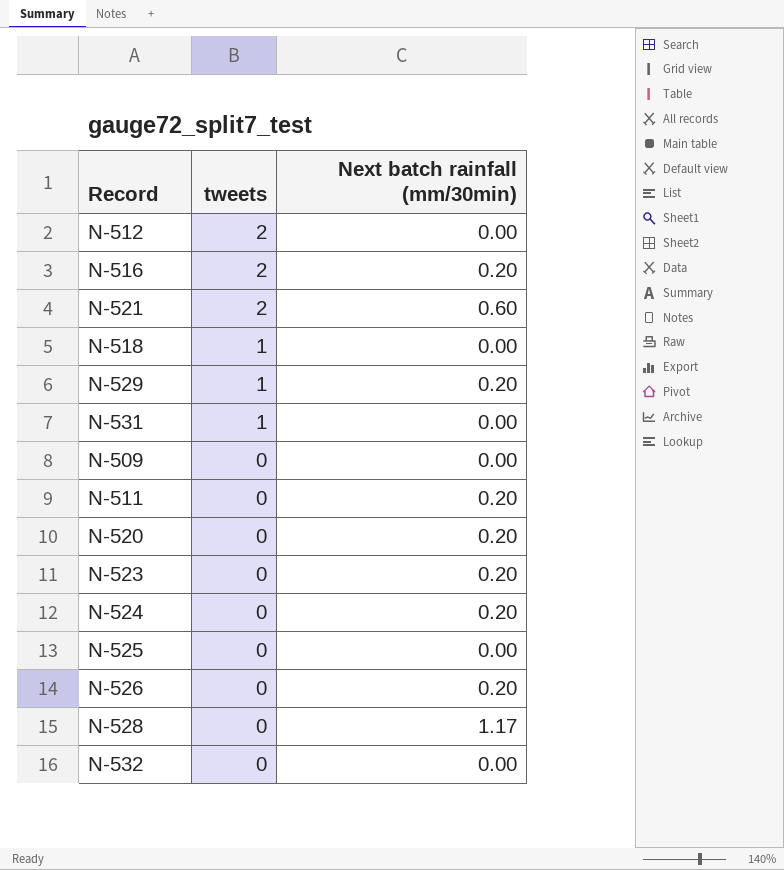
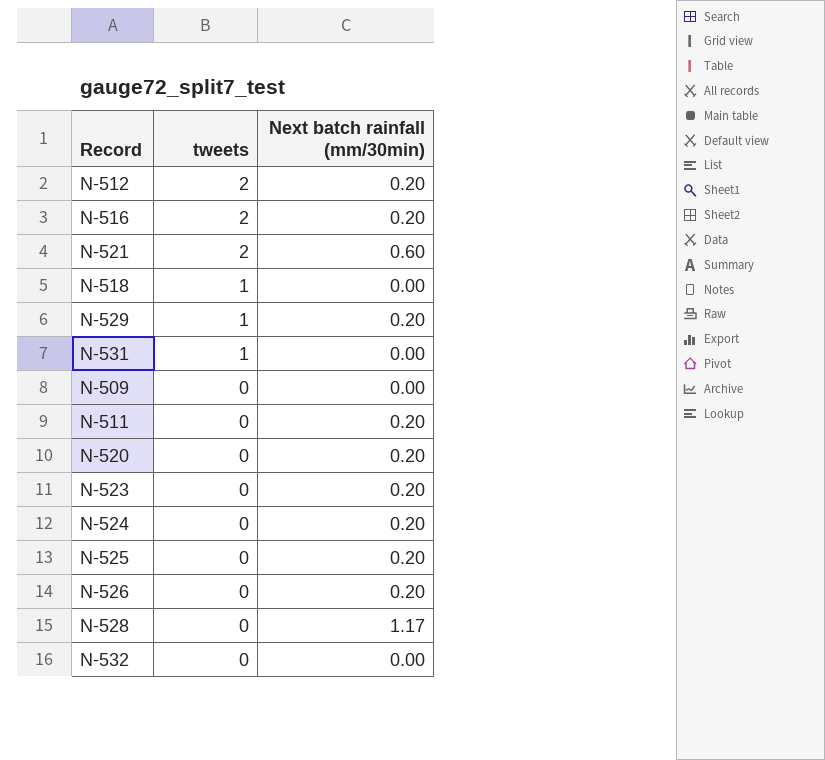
N-512 | Next batch rainfall (mm/30min): 0.00 -> 0.20
N-525 | Next batch rainfall (mm/30min): 0.00 -> 0.20

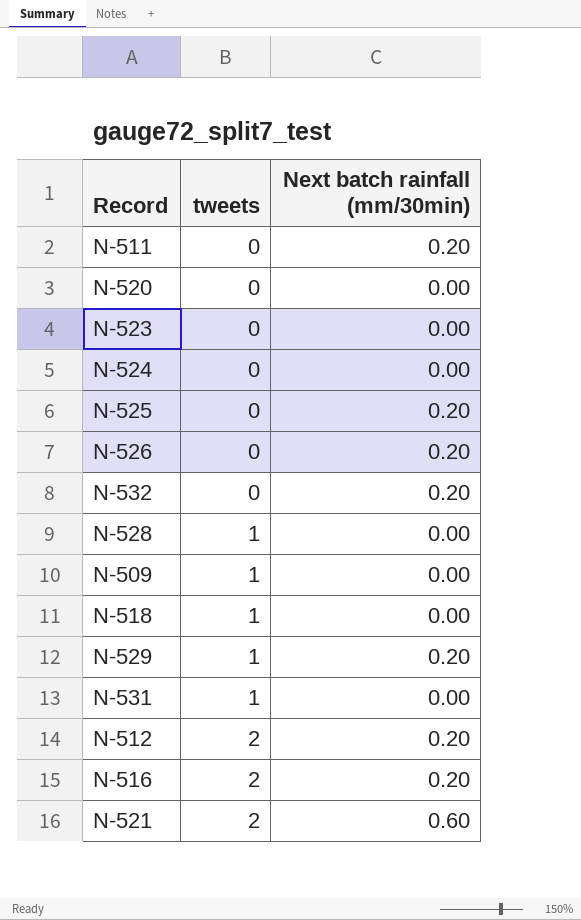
row order: tweets descending -> tweets ascending
N-520 | Next batch rainfall (mm/30min): 0.20 -> 0.00
N-523 | Next batch rainfall (mm/30min): 0.20 -> 0.00
N-524 | Next batch rainfall (mm/30min): 0.20 -> 0.00
N-532 | Next batch rainfall (mm/30min): 0.00 -> 0.20
N-528 | tweets: 0 -> 1
N-528 | Next batch rainfall (mm/30min): 1.17 -> 0.00
N-509 | tweets: 0 -> 1

